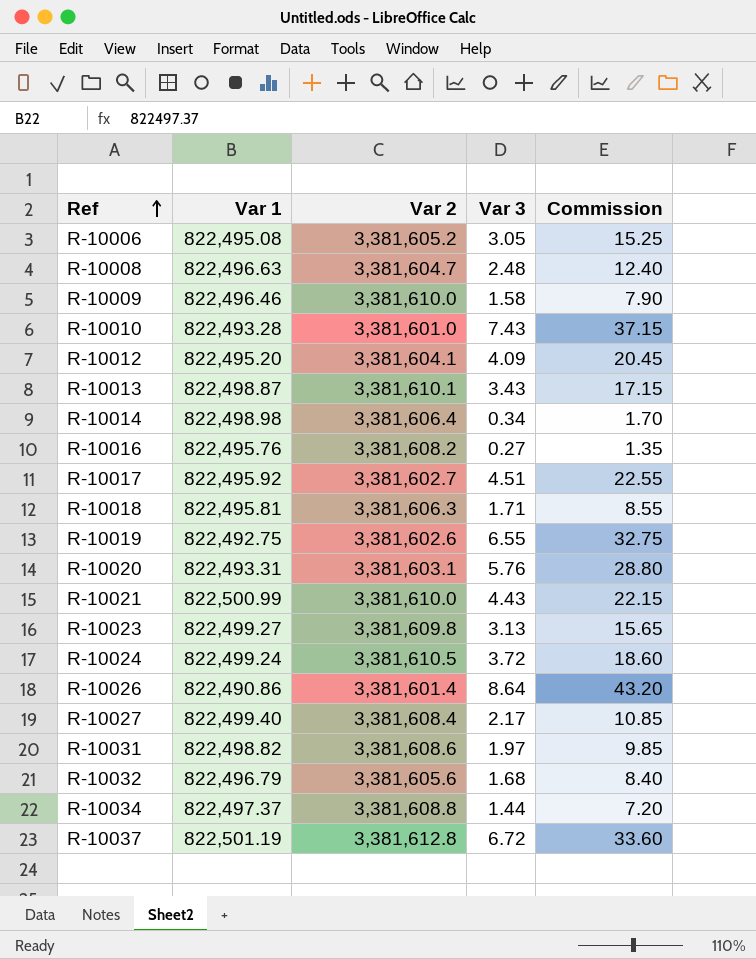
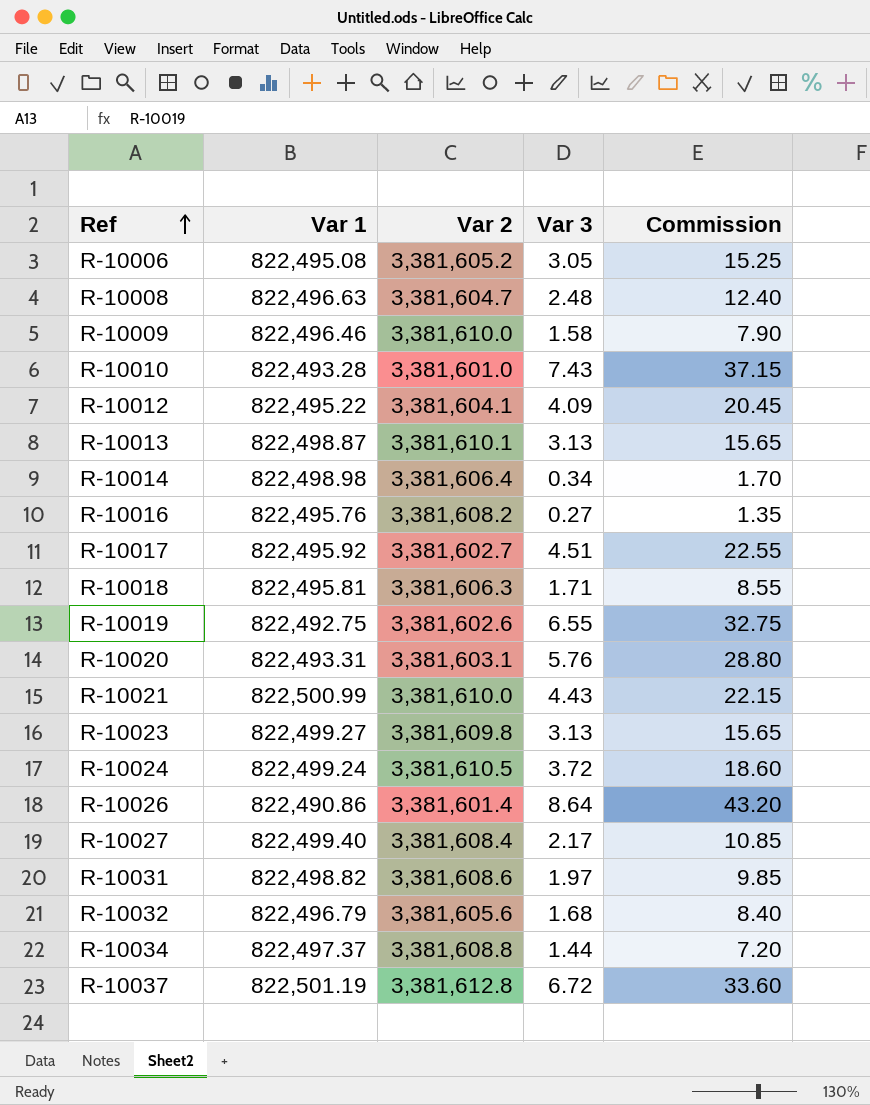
R-10012 | Var 1: 822,495.20 -> 822,495.22
R-10013 | Var 3: 3.43 -> 3.13
R-10013 | Commission: 17.15 -> 15.65

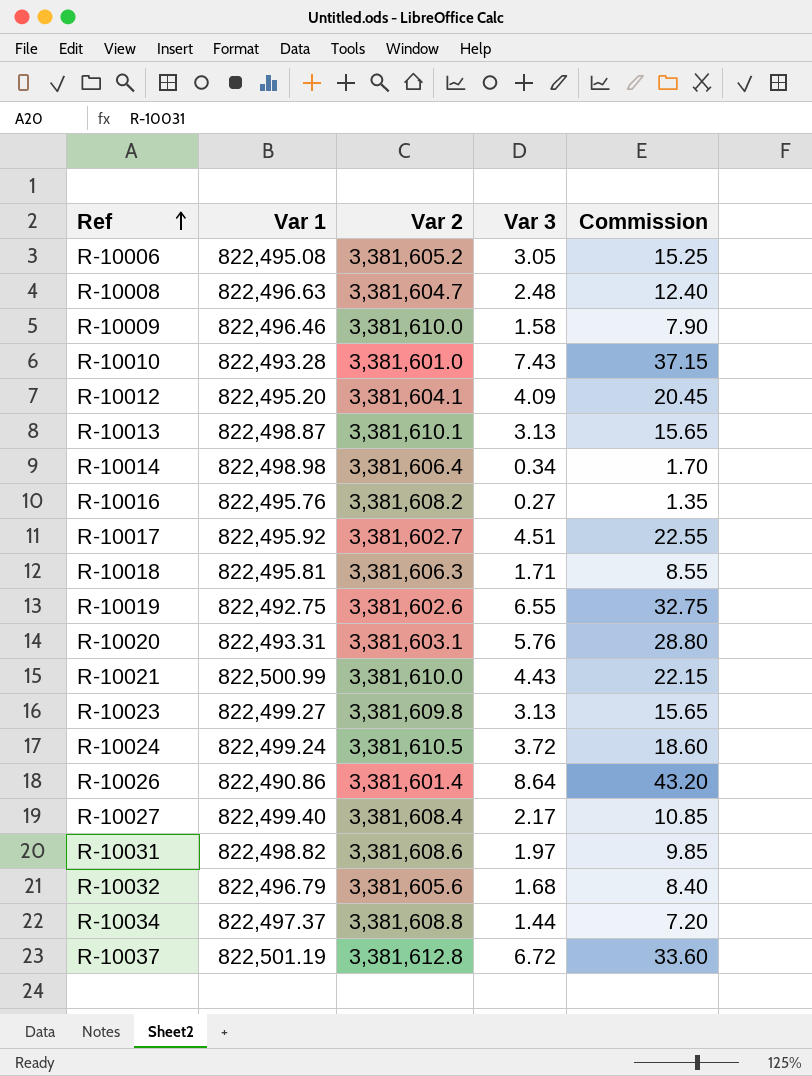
R-10012 | Var 1: 822,495.22 -> 822,495.20

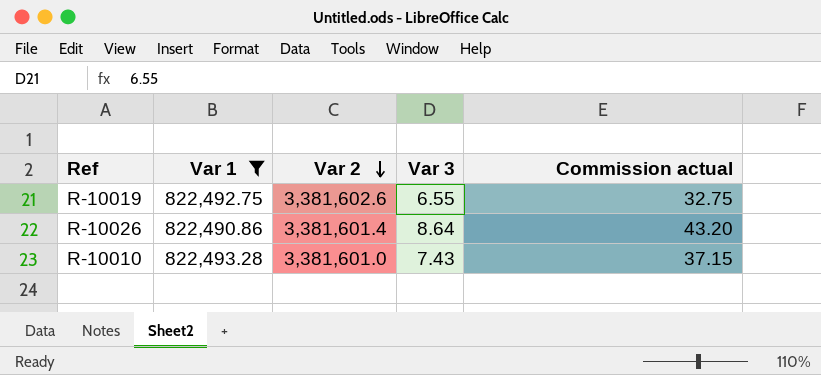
filter: none -> Var 1 <= 822,493.28
row order: Ref ascending -> Var 2 descending
column name: Commission -> Commission actual

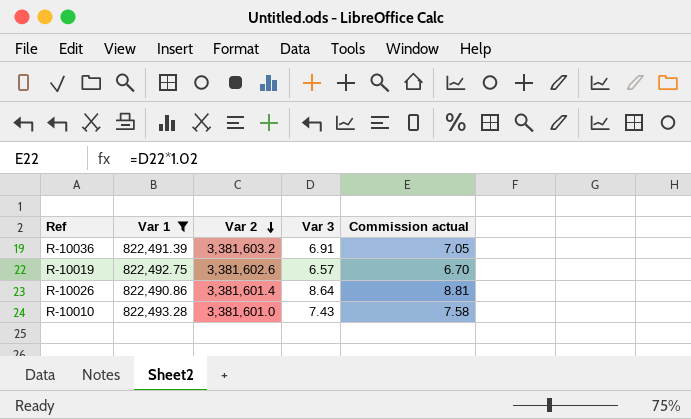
column Commission actual | formula: [Var 3] * 5 -> [Var 3] * 1.02
row R-10036: none -> 822,491.39 | 3,381,603.2 | 6.91 | 7.05
R-10019 | Var 3: 6.55 -> 6.57

